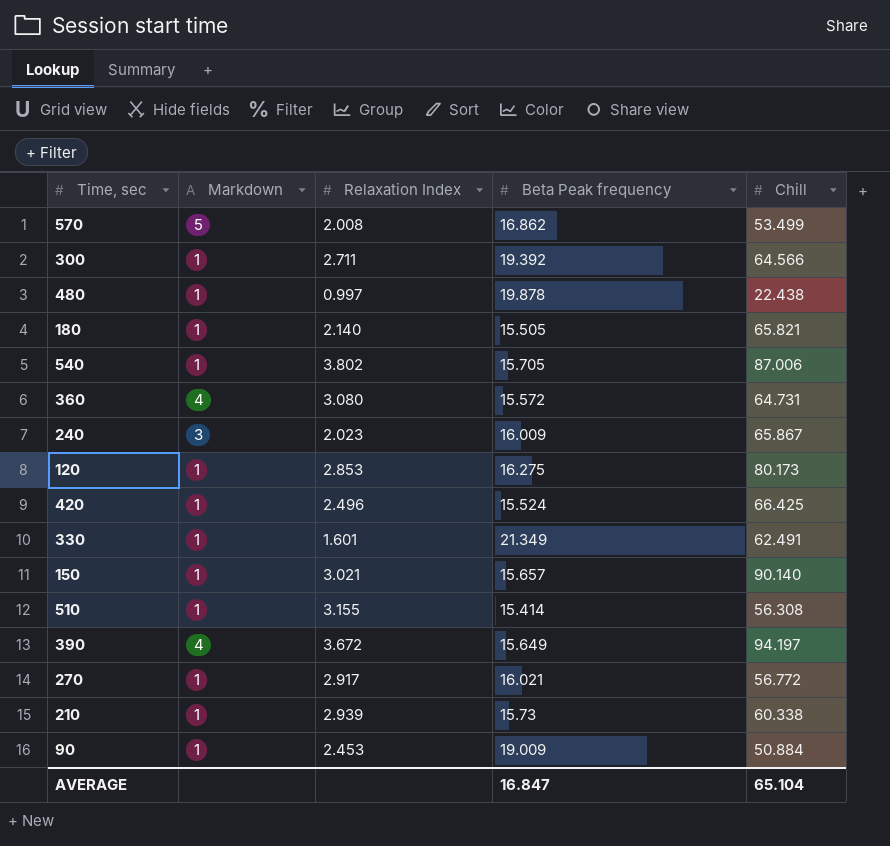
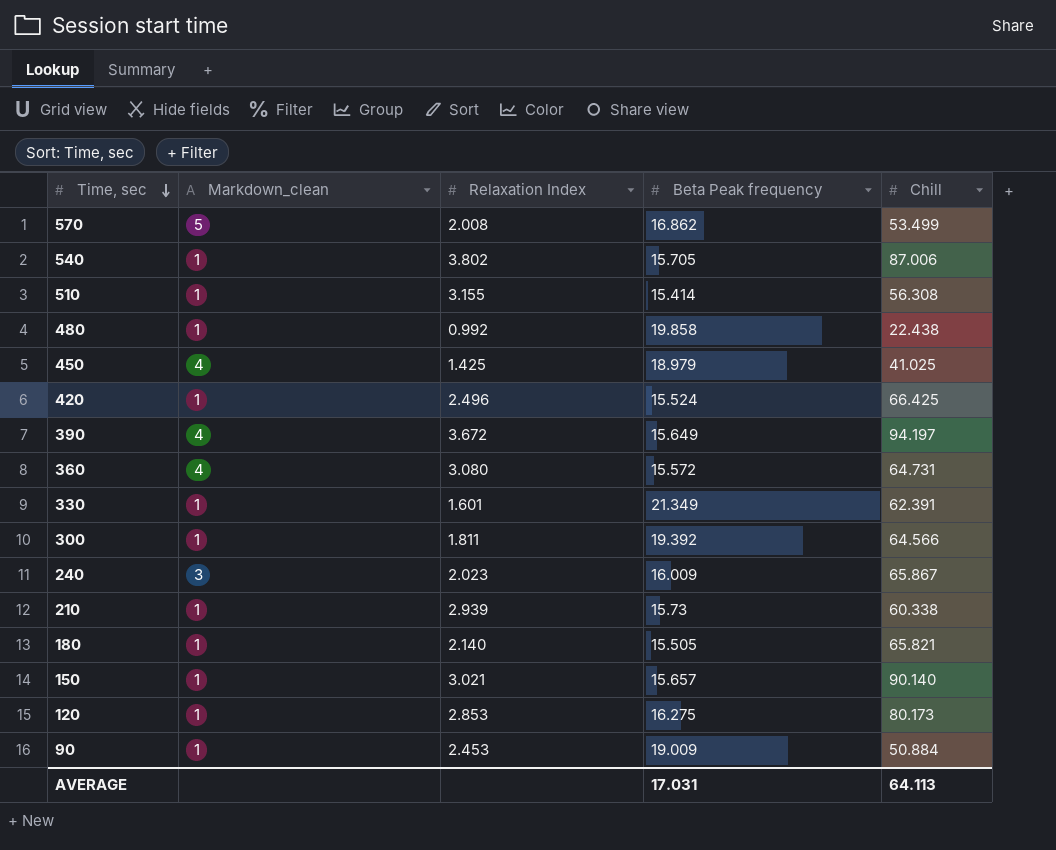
row order: none -> Time, sec descending
column name: Markdown -> Markdown_clean
row 270: 1 | 2.917 | 16.021 | 56.772 -> none
480 | Relaxation Index: 0.997 -> 0.992
480 | Beta Peak frequency: 19.878 -> 19.858
row 450: none -> 4 | 1.425 | 18.979 | 41.025
330 | Chill: 62.491 -> 62.391
300 | Relaxation Index: 2.711 -> 1.811
AVERAGE | Beta Peak frequency: 16.847 -> 17.031
AVERAGE | Chill: 65.104 -> 64.113

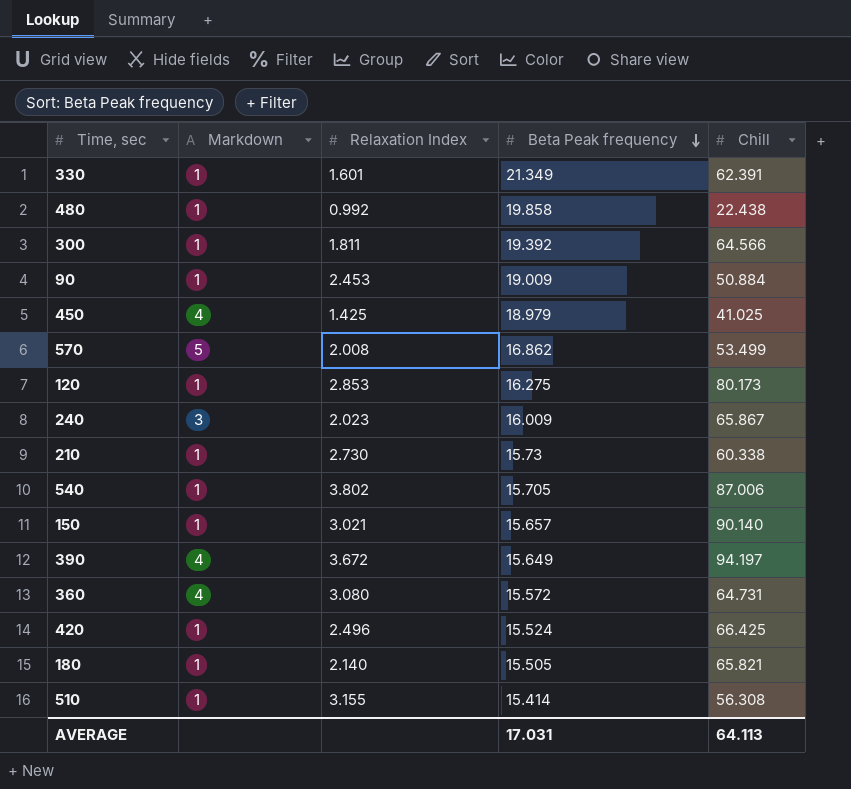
row order: Time, sec descending -> Beta Peak frequency descending
column name: Markdown_clean -> Markdown
210 | Relaxation Index: 2.939 -> 2.730

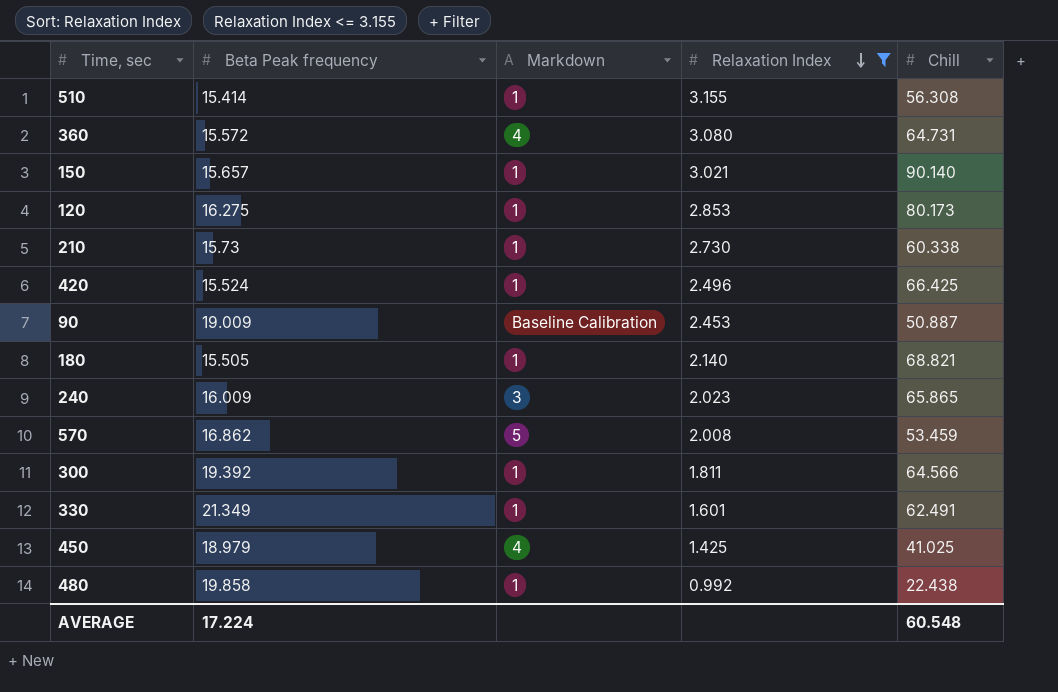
filter: none -> Relaxation Index <= 3.155
row order: Beta Peak frequency descending -> Relaxation Index descending
column Beta Peak frequency | position: 4 -> 2
90 | Markdown: 1 -> Baseline Calibration
90 | Chill: 50.884 -> 50.887
180 | Chill: 65.821 -> 68.821
240 | Chill: 65.867 -> 65.865
570 | Chill: 53.499 -> 53.459
330 | Chill: 62.391 -> 62.491
AVERAGE | Beta Peak frequency: 17.031 -> 17.224
AVERAGE | Chill: 64.113 -> 60.548

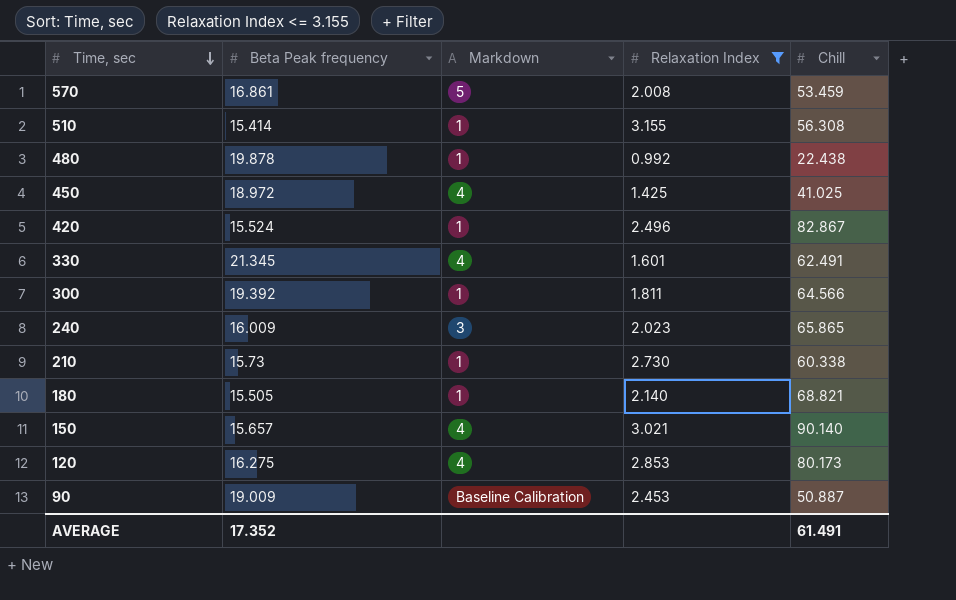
row order: Relaxation Index descending -> Time, sec descending
row 360: 15.572 | 4 | 3.080 | 64.731 -> none
570 | Beta Peak frequency: 16.862 -> 16.861
480 | Beta Peak frequency: 19.858 -> 19.878
450 | Beta Peak frequency: 18.979 -> 18.972
420 | Chill: 66.425 -> 82.867
330 | Beta Peak frequency: 21.349 -> 21.345
330 | Markdown: 1 -> 4
150 | Markdown: 1 -> 4
120 | Markdown: 1 -> 4
AVERAGE | Beta Peak frequency: 17.224 -> 17.352
AVERAGE | Chill: 60.548 -> 61.491

